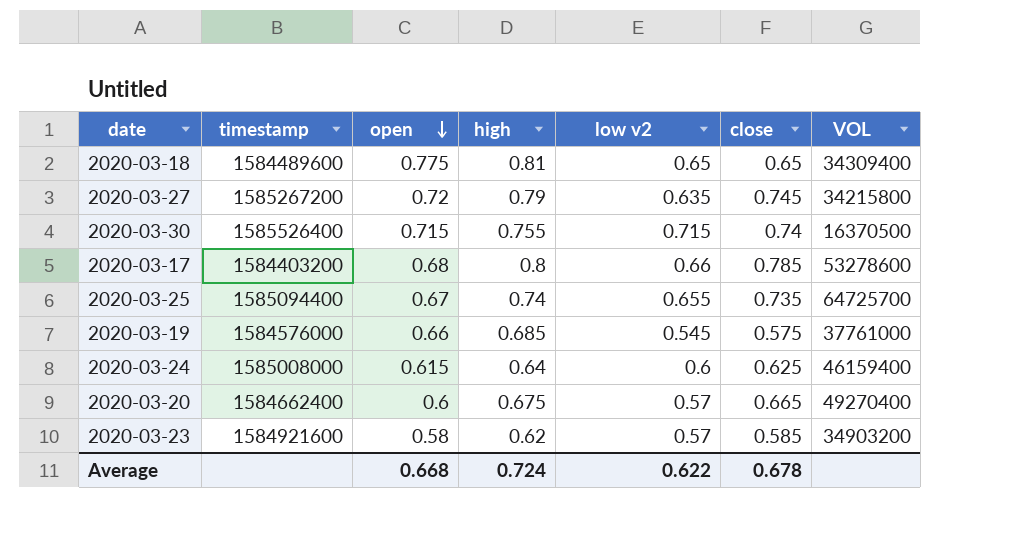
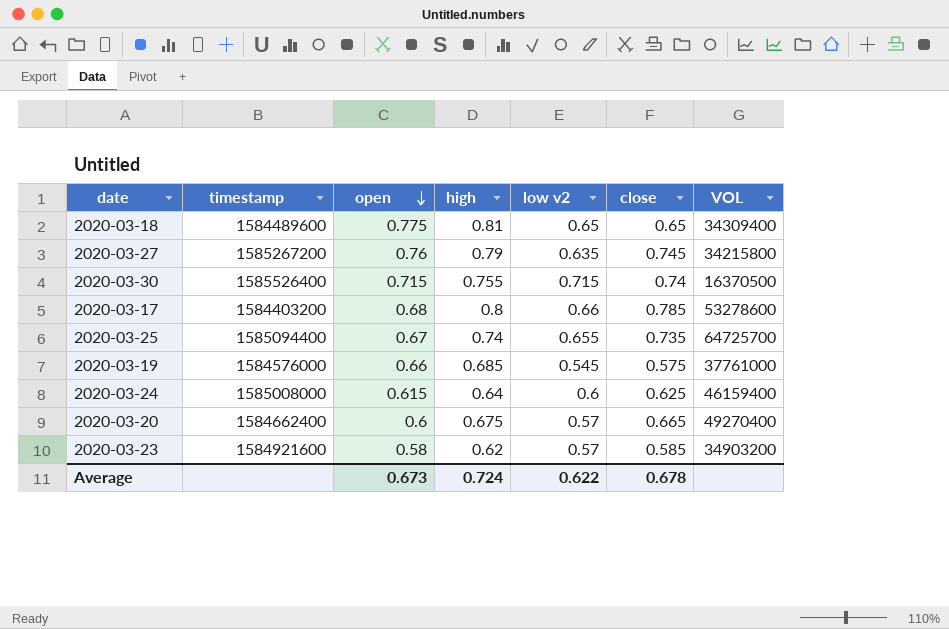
2020-03-27 | open: 0.72 -> 0.76
Average | open: 0.668 -> 0.673

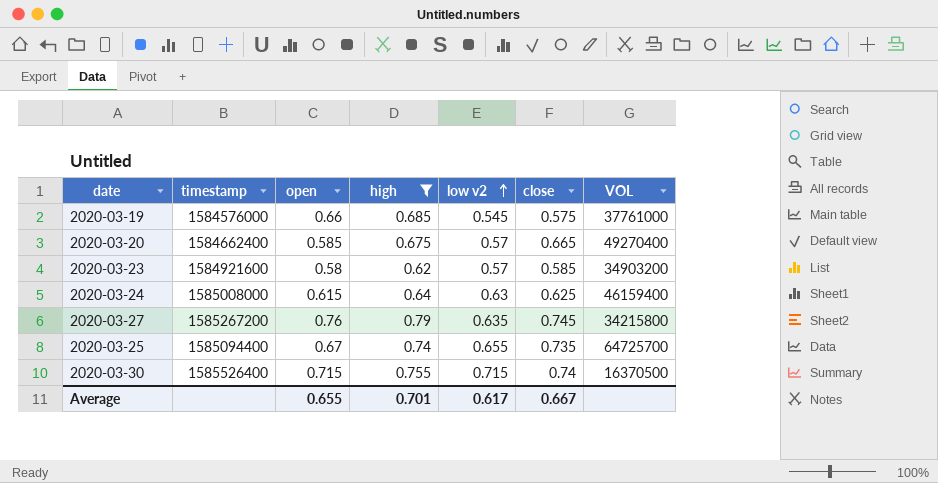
filter: none -> high <= 0.79
row order: open descending -> low v2 ascending
2020-03-20 | open: 0.6 -> 0.585
2020-03-24 | low v2: 0.6 -> 0.63
Average | open: 0.673 -> 0.655
Average | high: 0.724 -> 0.701
Average | low v2: 0.622 -> 0.617
Average | close: 0.678 -> 0.667

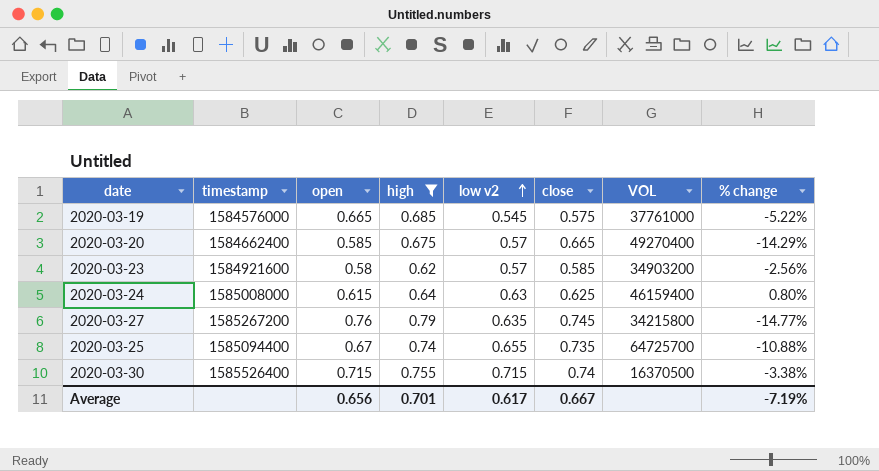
column % change | formula: none -> ([low v2] - [close]) / [close]
2020-03-19 | open: 0.66 -> 0.665
Average | open: 0.655 -> 0.656

